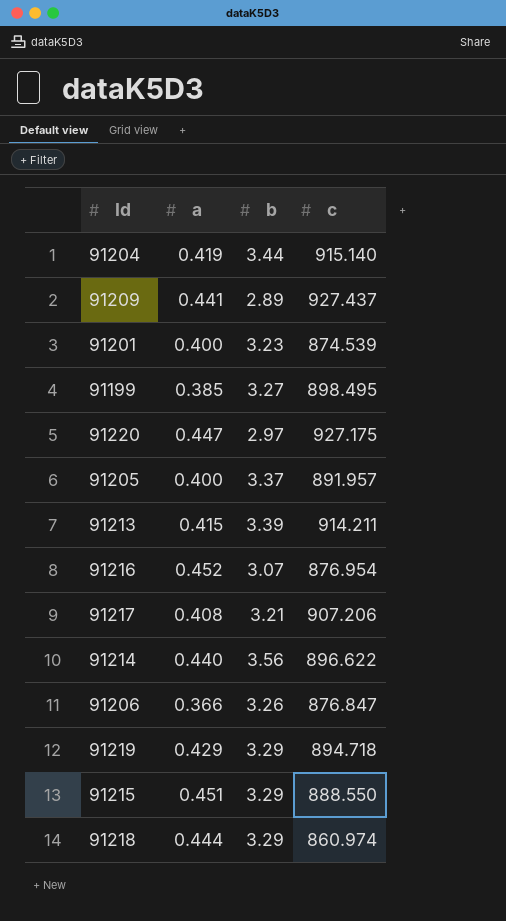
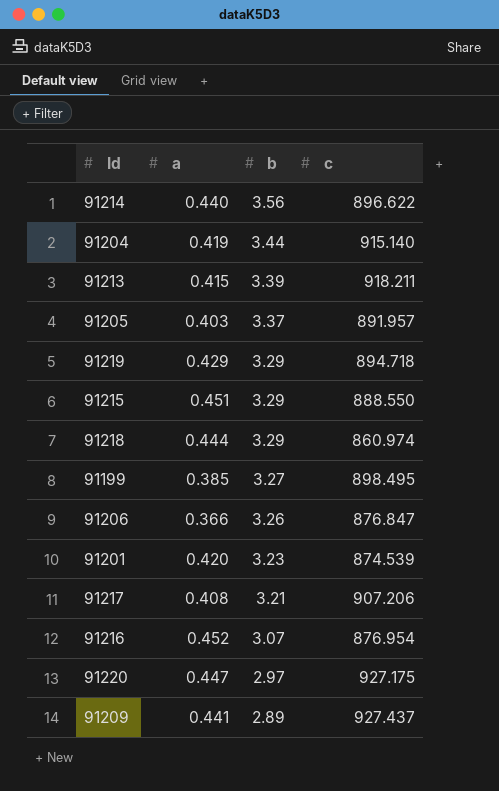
row order: none -> b descending
91213 | c: 914.211 -> 918.211
91205 | a: 0.400 -> 0.403
91201 | a: 0.400 -> 0.420

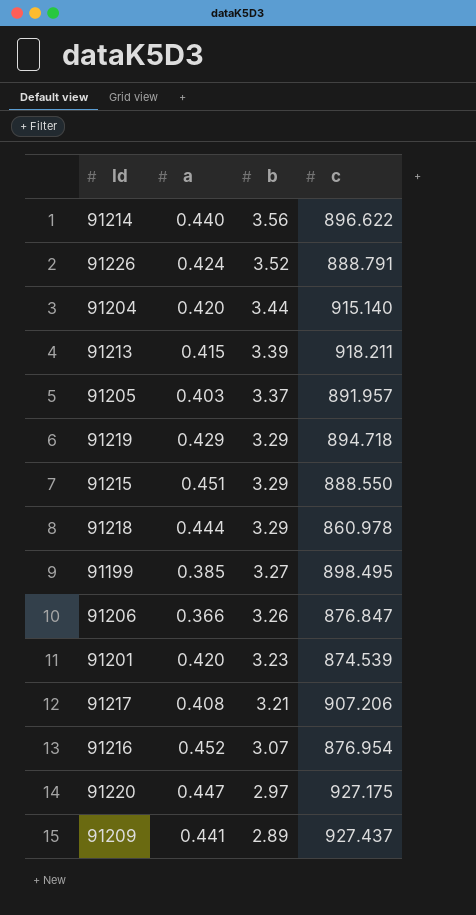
row 91226: none -> 0.424 | 3.52 | 888.791
91204 | a: 0.419 -> 0.420
91218 | c: 860.974 -> 860.978

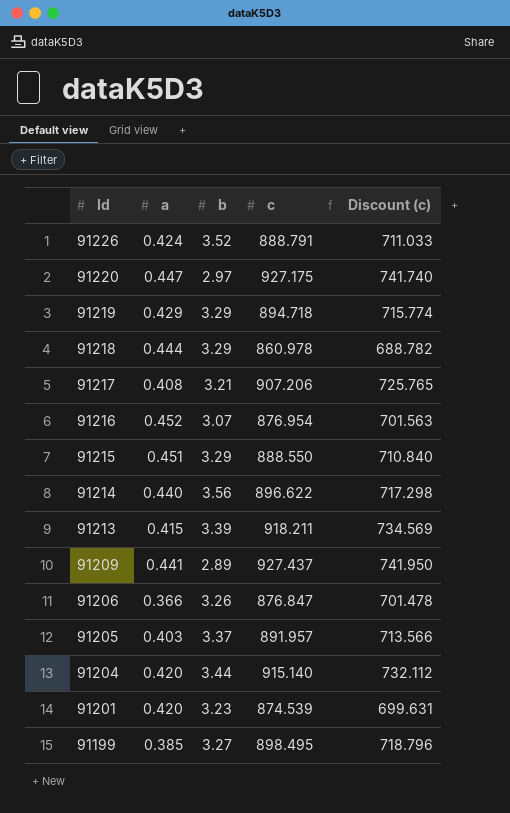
row order: b descending -> Id descending
column Discount (c) | formula: none -> [c] * 0.8

